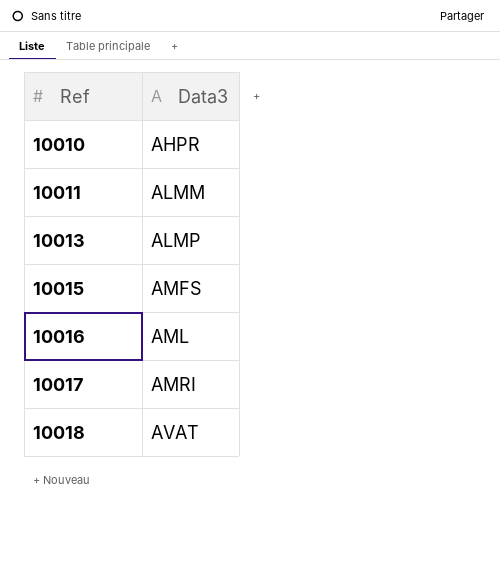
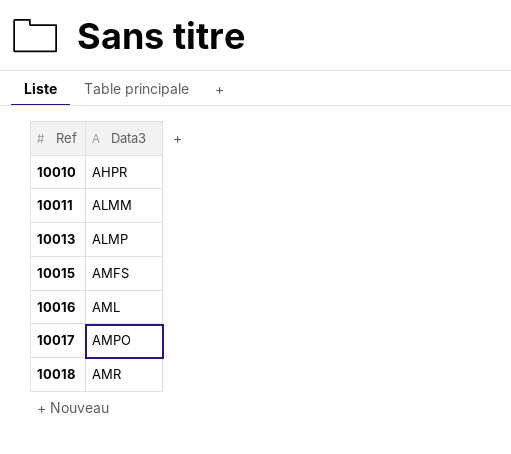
10017 | Data3: AMRI -> AMPO
10018 | Data3: AVAT -> AMR

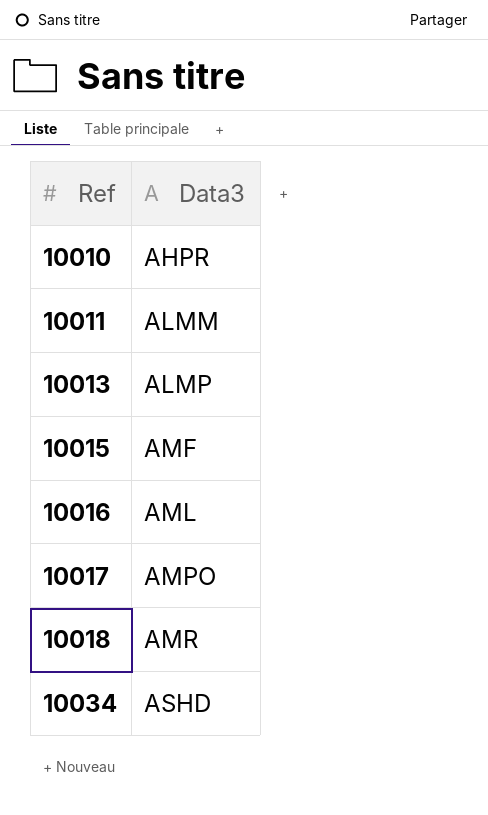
10015 | Data3: AMFS -> AMF
row 10034: none -> ASHD

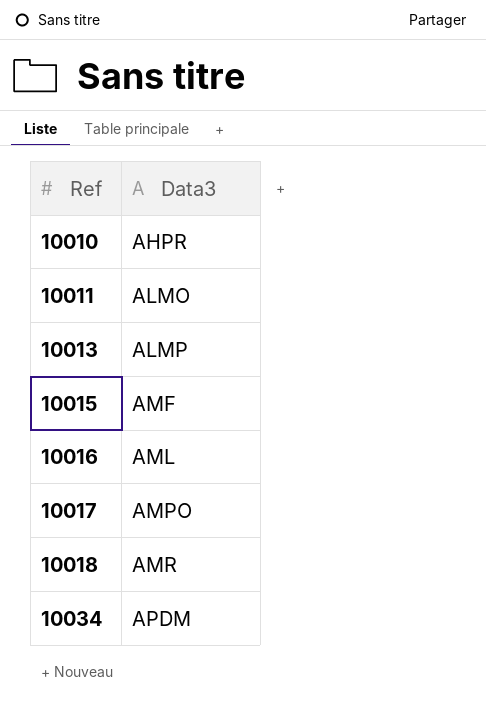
10011 | Data3: ALMM -> ALMO
10034 | Data3: ASHD -> APDM

